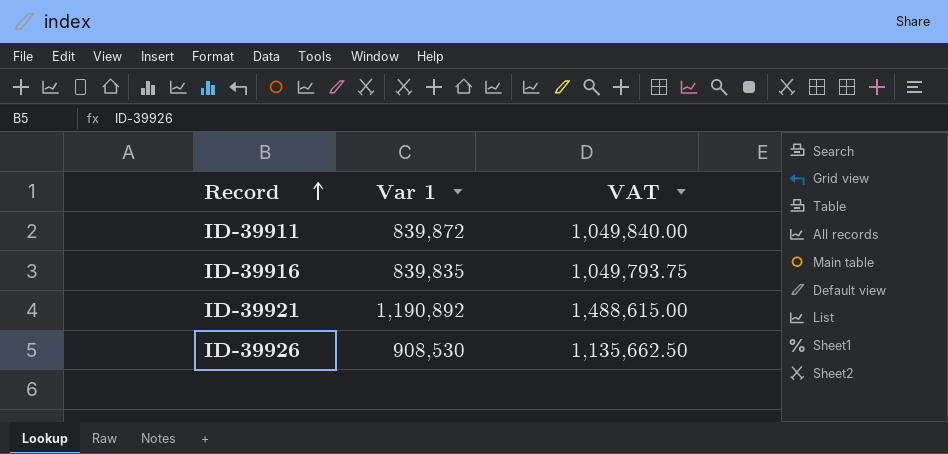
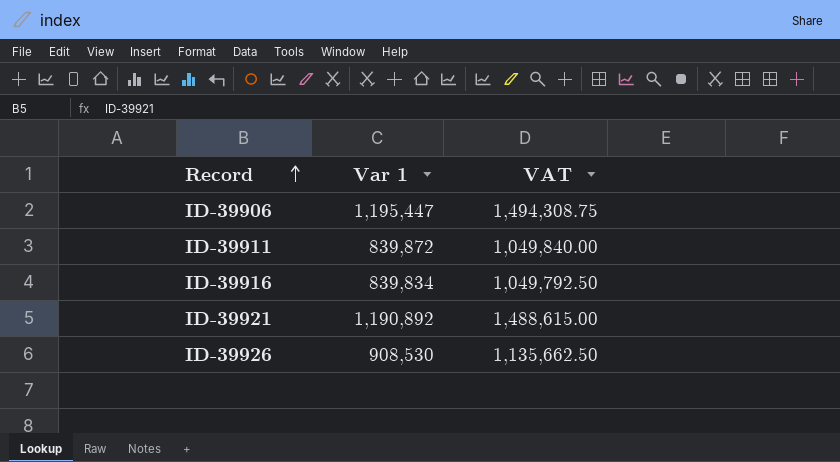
row ID-39906: none -> 1,195,447 | 1,494,308.75
ID-39916 | Var 1: 839,835 -> 839,834
ID-39916 | VAT: 1,049,793.75 -> 1,049,792.50

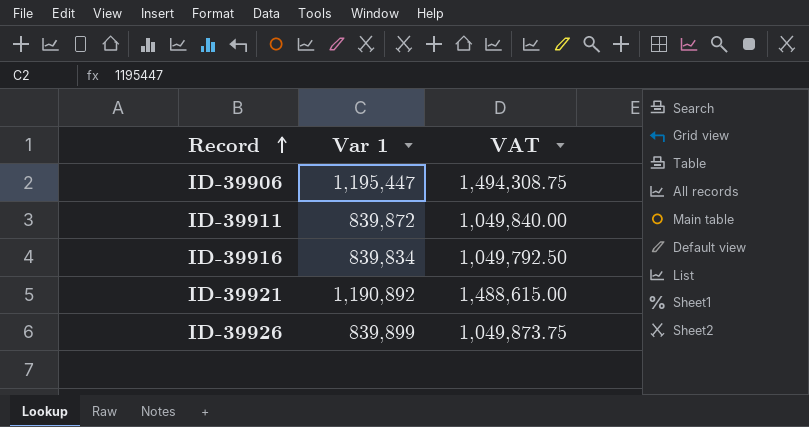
ID-39926 | Var 1: 908,530 -> 839,899
ID-39926 | VAT: 1,135,662.50 -> 1,049,873.75

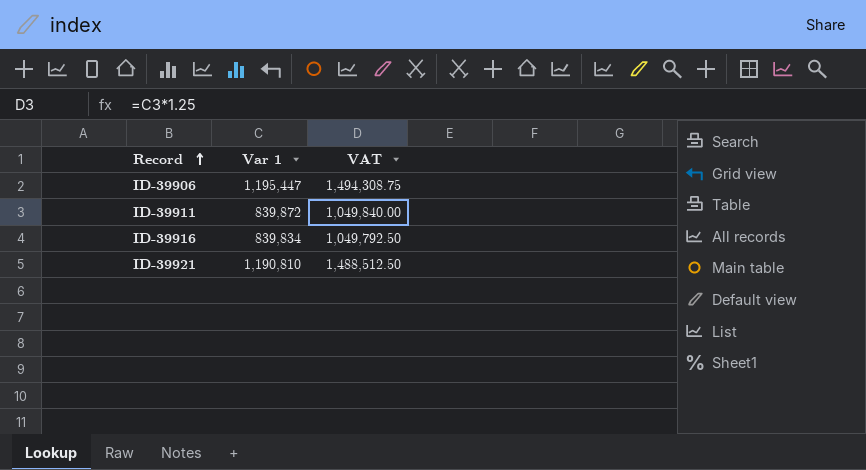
row ID-39926: 839,899 | 1,049,873.75 -> none
ID-39921 | Var 1: 1,190,892 -> 1,190,810
ID-39921 | VAT: 1,488,615.00 -> 1,488,512.50

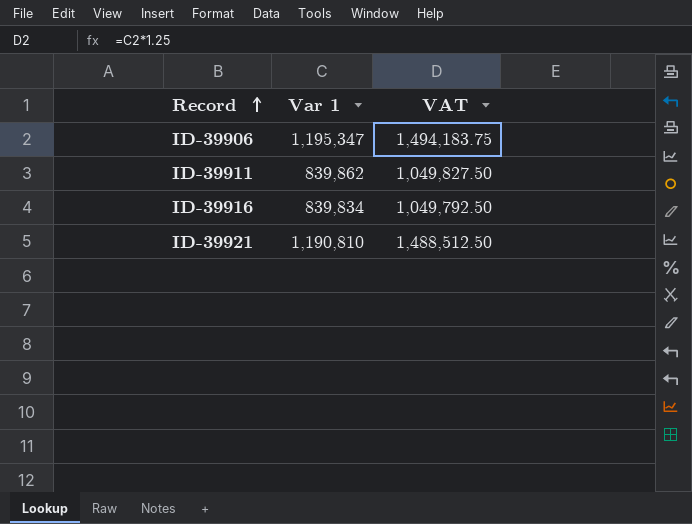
ID-39906 | Var 1: 1,195,447 -> 1,195,347
ID-39906 | VAT: 1,494,308.75 -> 1,494,183.75
ID-39911 | Var 1: 839,872 -> 839,862
ID-39911 | VAT: 1,049,840.00 -> 1,049,827.50

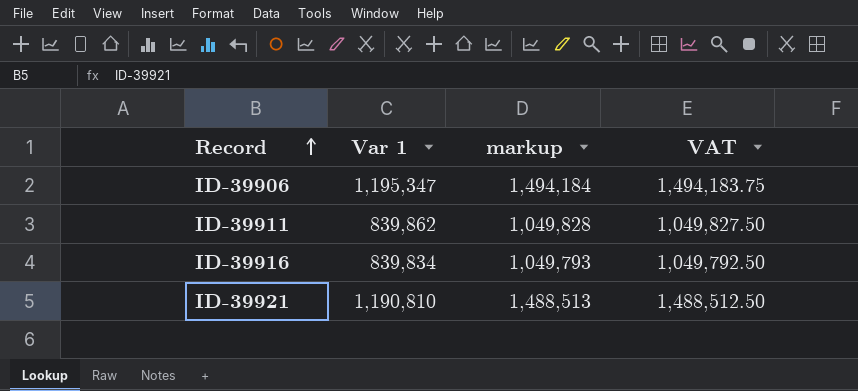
column markup | formula: none -> [Var 1] * 1.25

